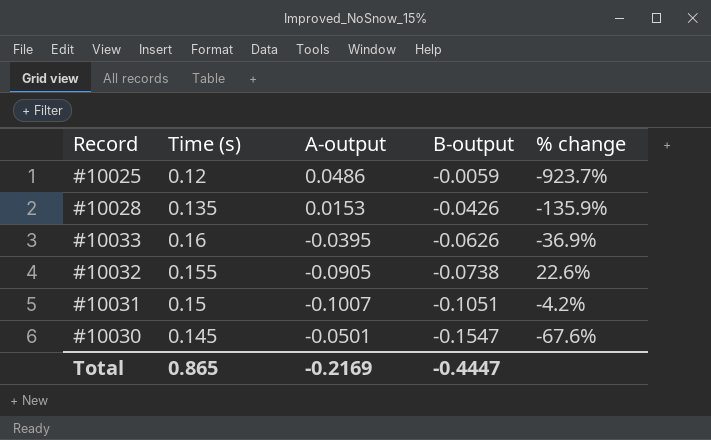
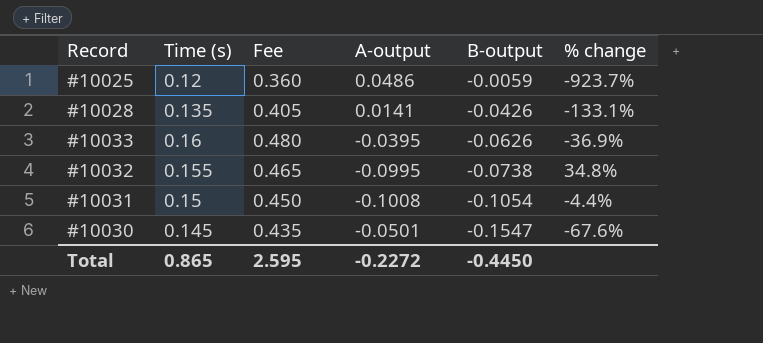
column Fee | formula: none -> [Time (s)] * 3
#10028 | A-output: 0.0153 -> 0.0141
#10028 | % change: -135.9% -> -133.1%
#10032 | A-output: -0.0905 -> -0.0995
#10032 | % change: 22.6% -> 34.8%
#10031 | A-output: -0.1007 -> -0.1008
#10031 | B-output: -0.1051 -> -0.1054
#10031 | % change: -4.2% -> -4.4%
Total | A-output: -0.2169 -> -0.2272
Total | B-output: -0.4447 -> -0.4450

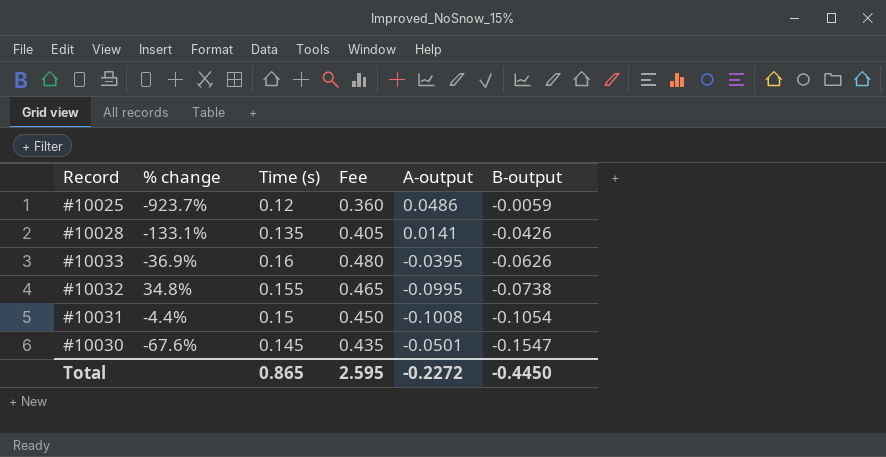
column % change | position: 6 -> 2

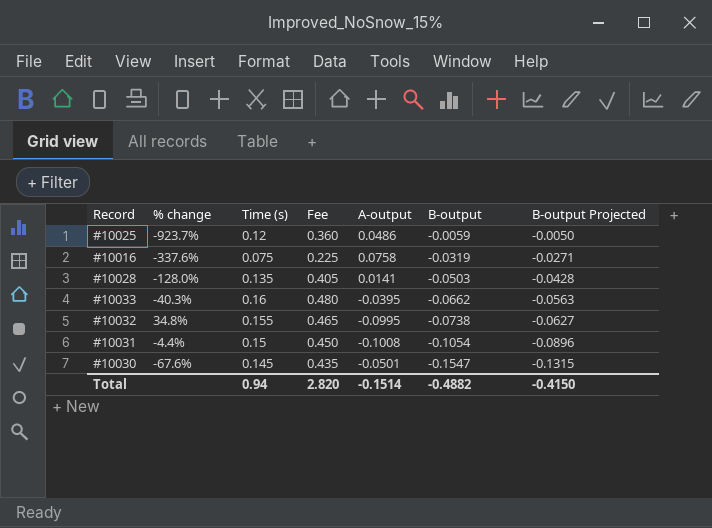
column B-output Projected | formula: none -> [B-output] * 0.85
row #10016: none -> -337.6% | 0.075 | 0.225 | 0.0758 | -0.0319 | -0.0271
#10028 | % change: -133.1% -> -128.0%
#10028 | B-output: -0.0426 -> -0.0503
#10033 | % change: -36.9% -> -40.3%
#10033 | B-output: -0.0626 -> -0.0662
Total | Time (s): 0.865 -> 0.94
Total | Fee: 2.595 -> 2.820
Total | A-output: -0.2272 -> -0.1514
Total | B-output: -0.4450 -> -0.4882

